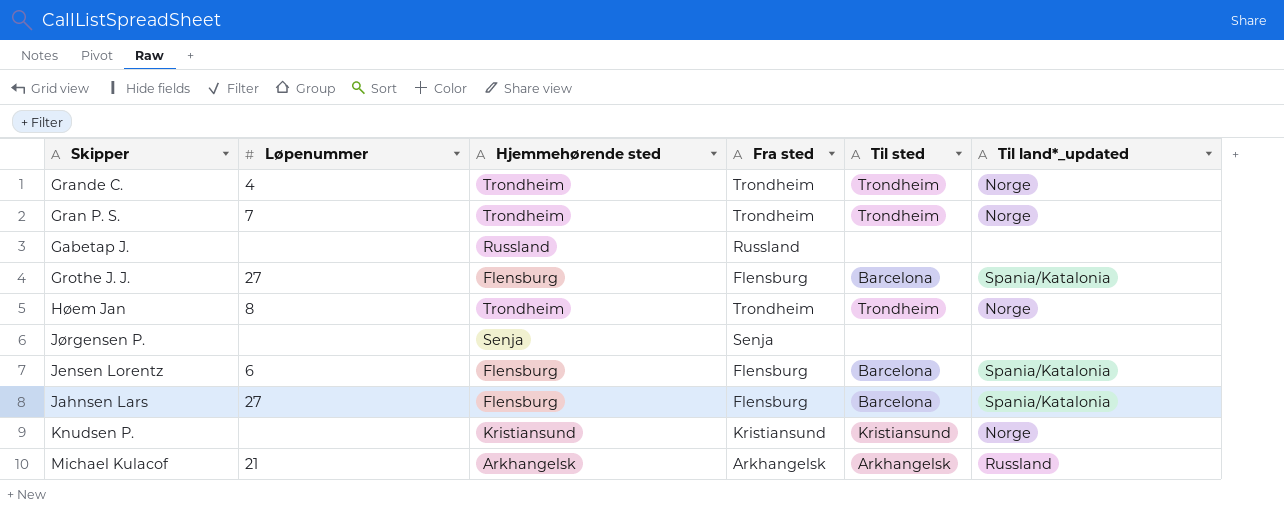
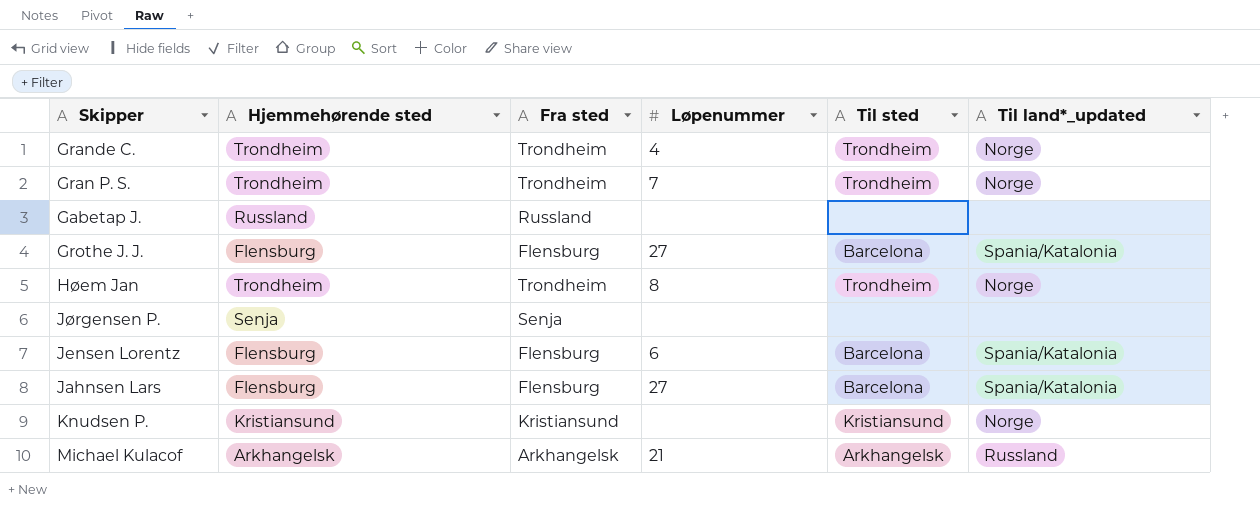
column Løpenummer | position: 2 -> 4

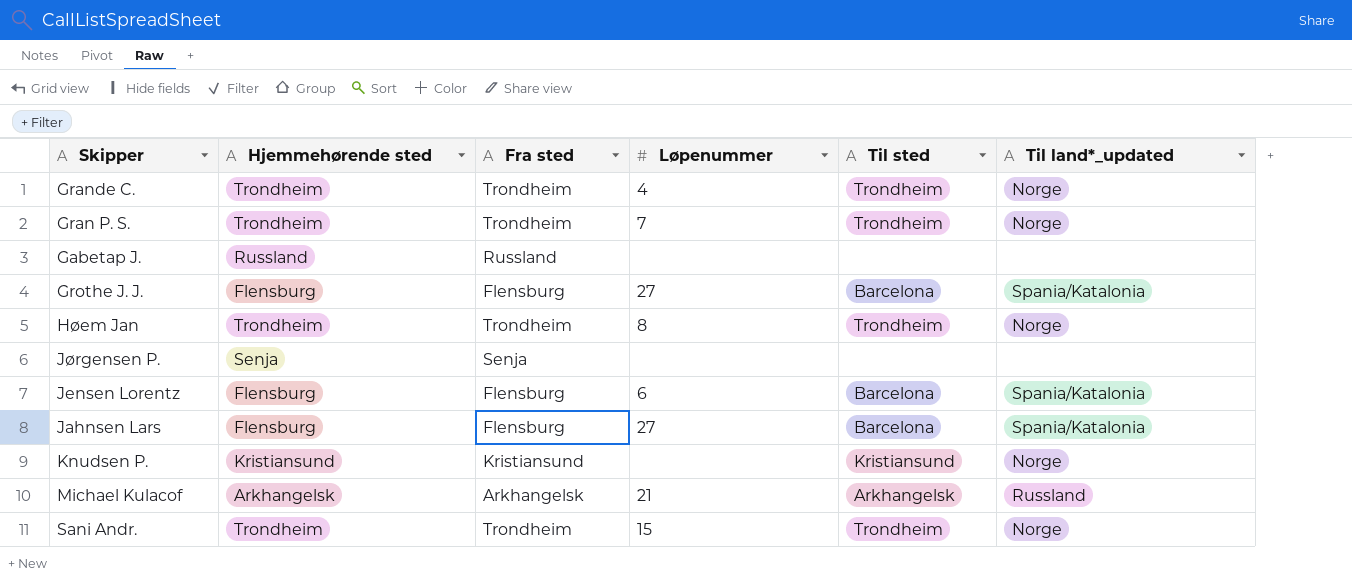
row Sani Andr.: none -> Trondheim | Trondheim | 15 | Trondheim | Norge

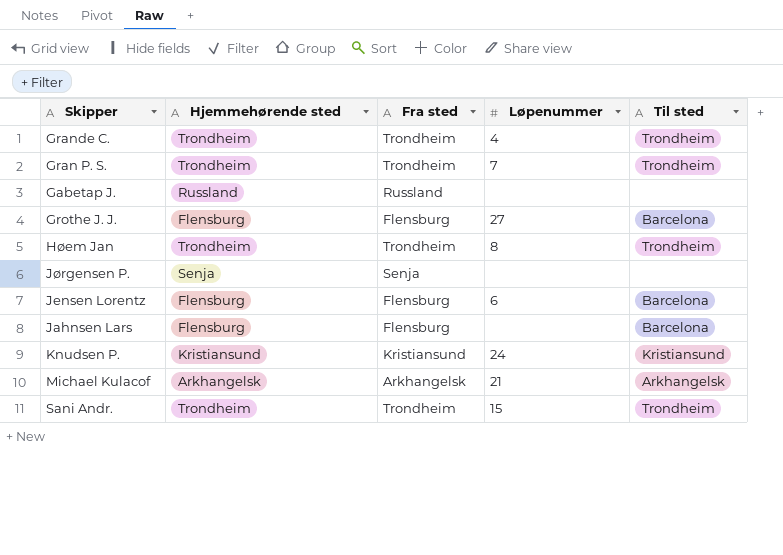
column Til land*_updated | position: 6 -> none
Jahnsen Lars | Løpenummer: 27 -> none
Knudsen P. | Løpenummer: none -> 24

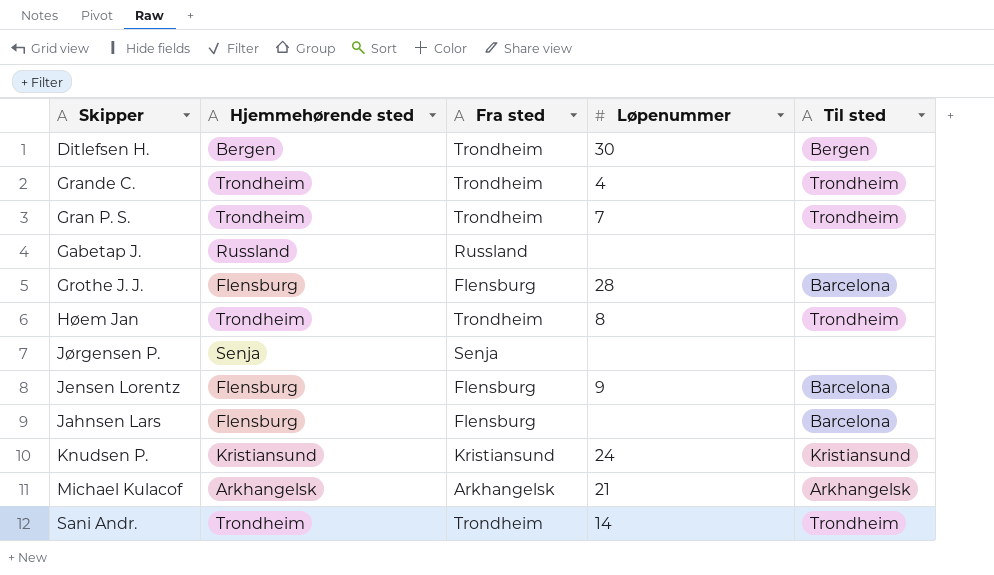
row Ditlefsen H.: none -> Bergen | Trondheim | 30 | Bergen
Grothe J. J. | Løpenummer: 27 -> 28
Jensen Lorentz | Løpenummer: 6 -> 9
Sani Andr. | Løpenummer: 15 -> 14

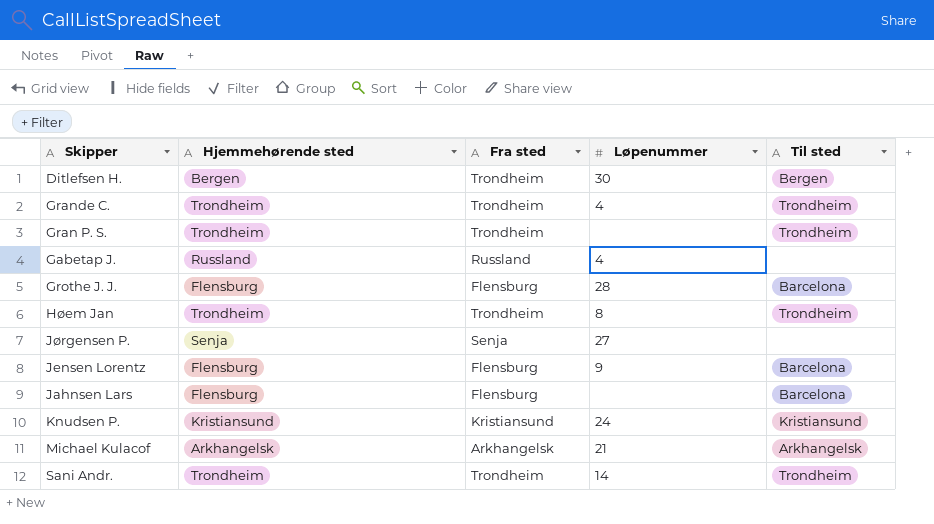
Gran P. S. | Løpenummer: 7 -> none
Gabetap J. | Løpenummer: none -> 4
Jørgensen P. | Løpenummer: none -> 27

